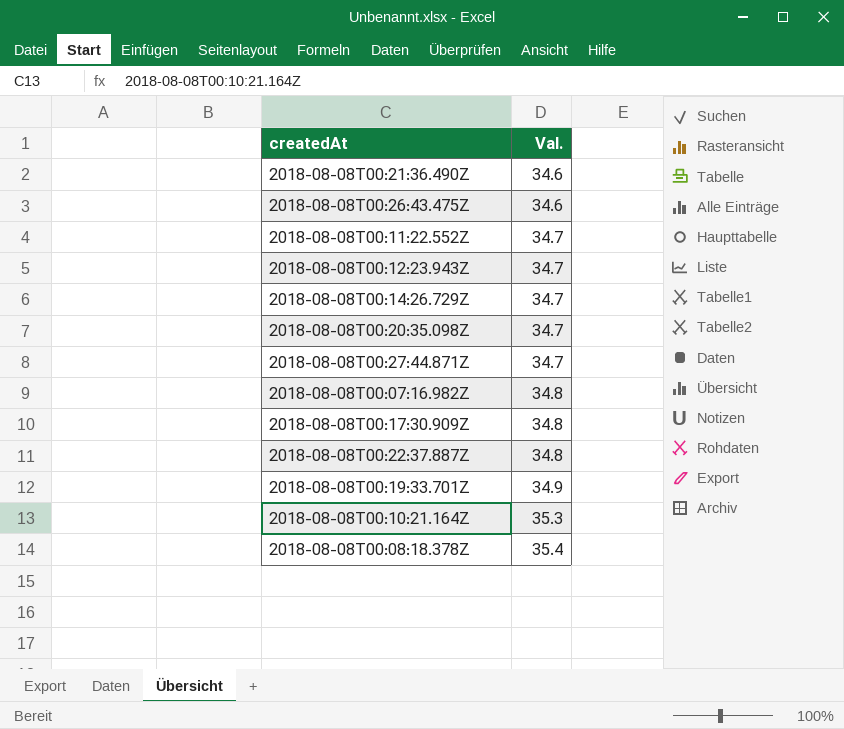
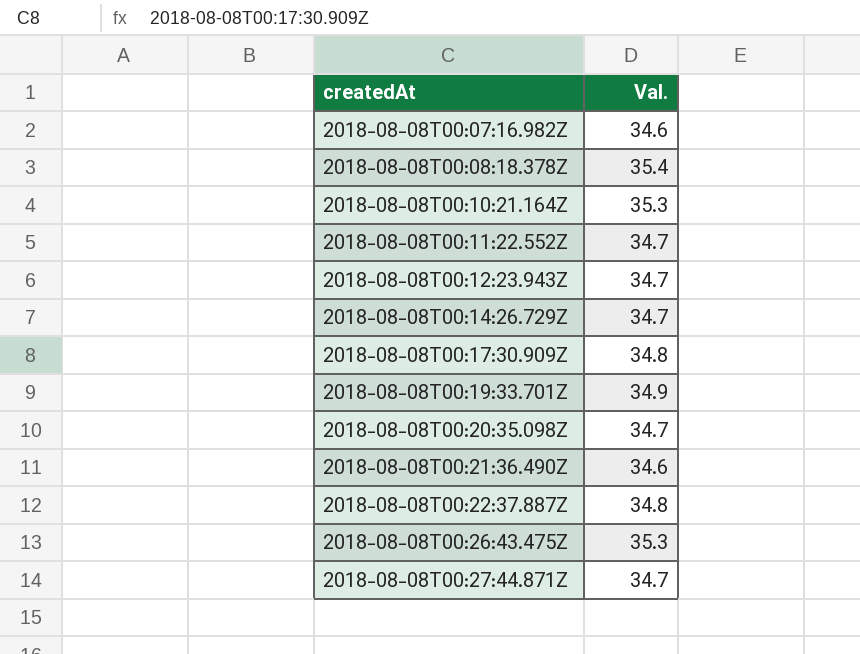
row order: Val. ascending -> createdAt ascending
2018-08-08T00:07:16.982Z | Val.: 34.8 -> 34.6
2018-08-08T00:26:43.475Z | Val.: 34.6 -> 35.3

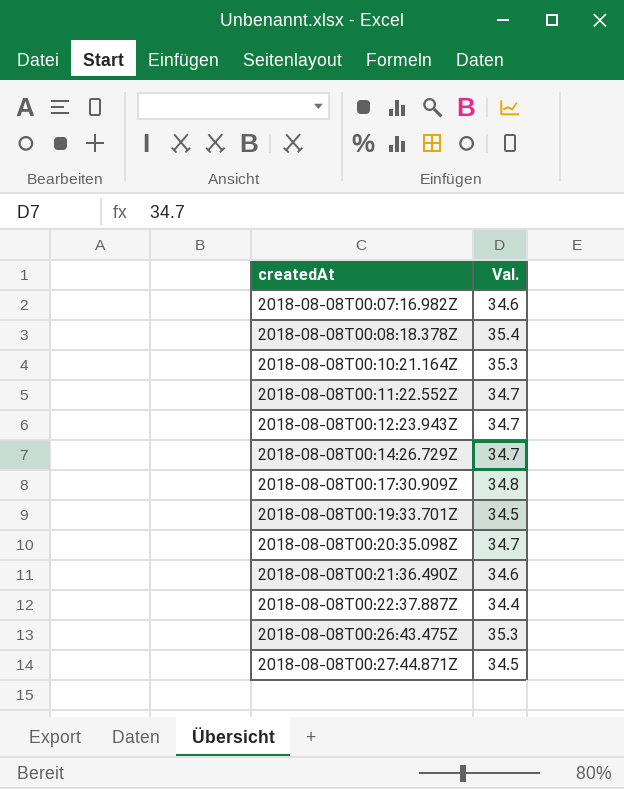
2018-08-08T00:19:33.701Z | Val.: 34.9 -> 34.5
2018-08-08T00:22:37.887Z | Val.: 34.8 -> 34.4
2018-08-08T00:27:44.871Z | Val.: 34.7 -> 34.5

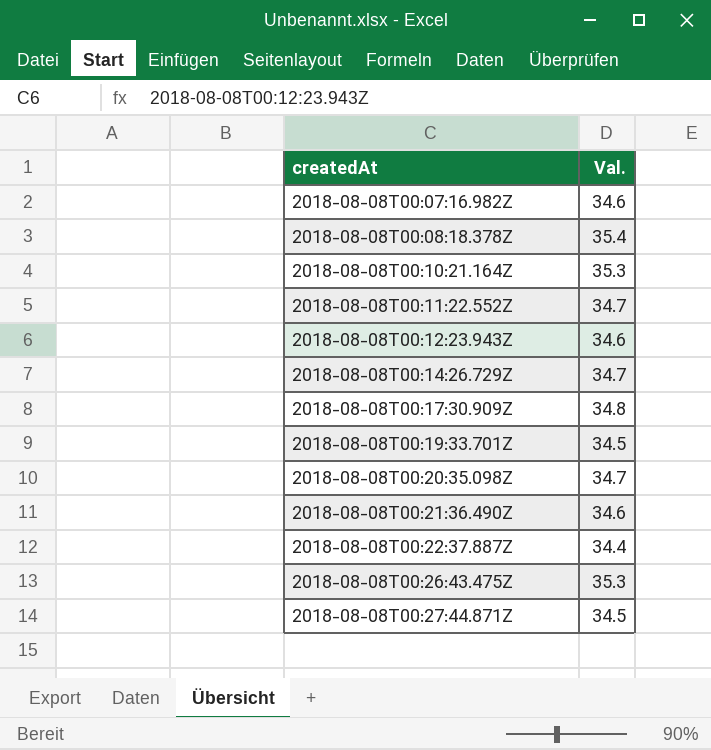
2018-08-08T00:12:23.943Z | Val.: 34.7 -> 34.6

